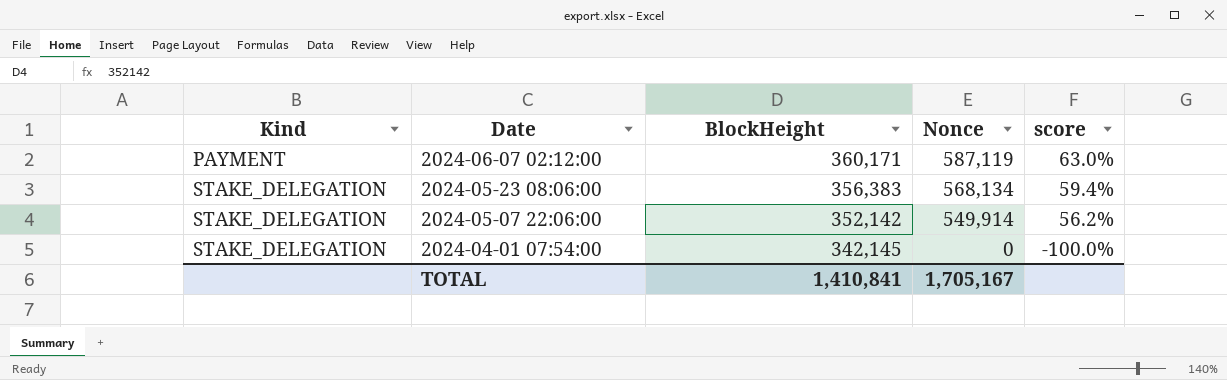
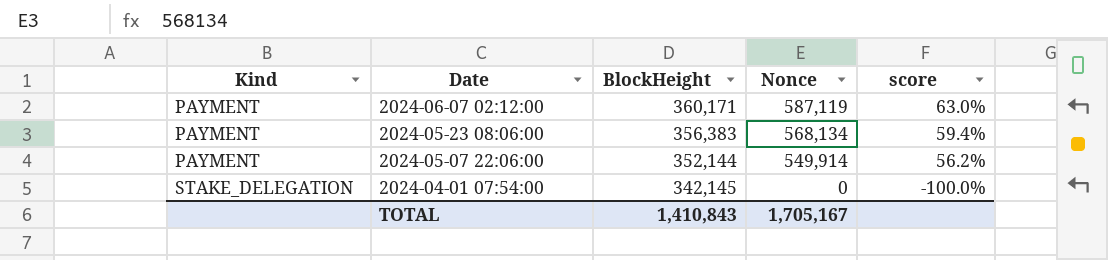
2024-05-23 08:06:00 | Kind: STAKE_DELEGATION -> PAYMENT
2024-05-07 22:06:00 | Kind: STAKE_DELEGATION -> PAYMENT
2024-05-07 22:06:00 | BlockHeight: 352,142 -> 352,144
TOTAL | BlockHeight: 1,410,841 -> 1,410,843

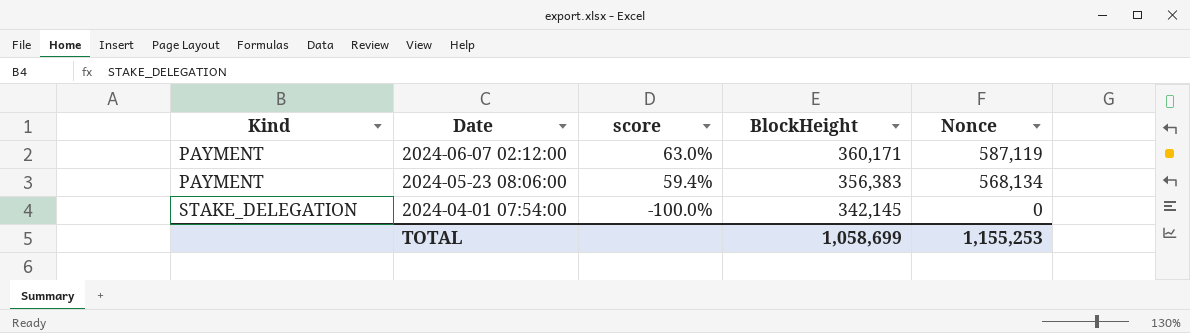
column score | position: 5 -> 3
row 2024-05-07 22:06:00: PAYMENT | 352,144 | 549,914 | 56.2% -> none
TOTAL | BlockHeight: 1,410,843 -> 1,058,699
TOTAL | Nonce: 1,705,167 -> 1,155,253

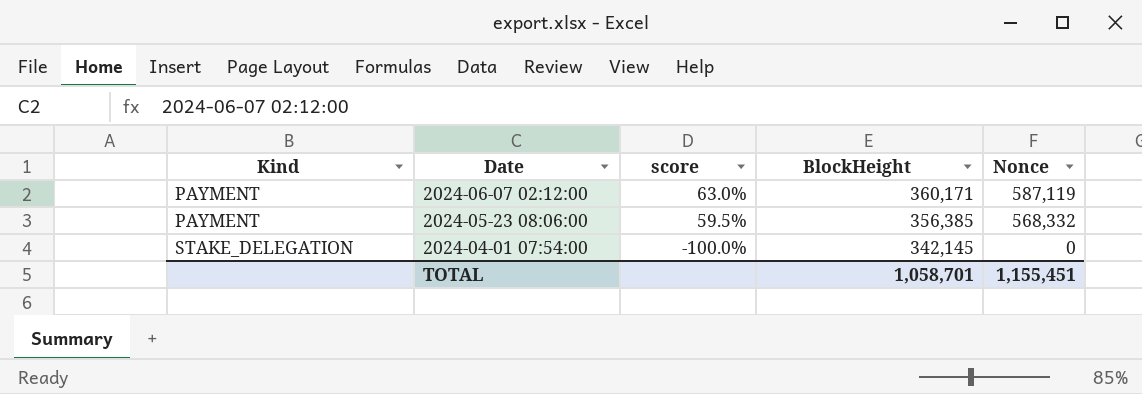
2024-05-23 08:06:00 | score: 59.4% -> 59.5%
2024-05-23 08:06:00 | BlockHeight: 356,383 -> 356,385
2024-05-23 08:06:00 | Nonce: 568,134 -> 568,332
TOTAL | BlockHeight: 1,058,699 -> 1,058,701
TOTAL | Nonce: 1,155,253 -> 1,155,451

